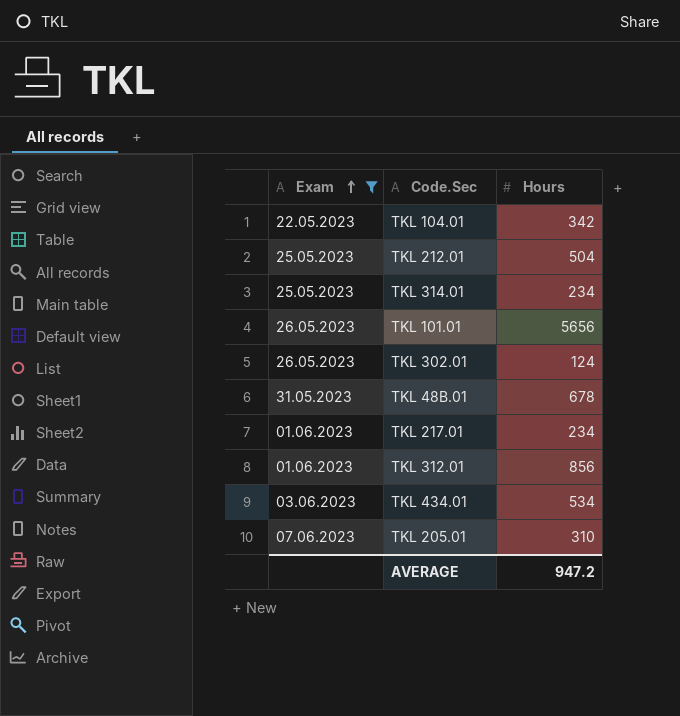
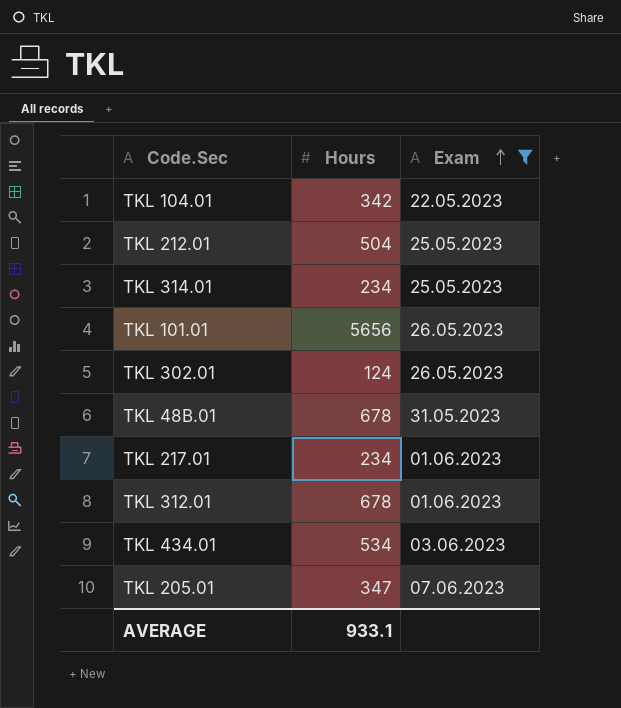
column Exam | position: 1 -> 3
TKL 312.01 | Hours: 856 -> 678
TKL 205.01 | Hours: 310 -> 347
AVERAGE | Hours: 947.2 -> 933.1

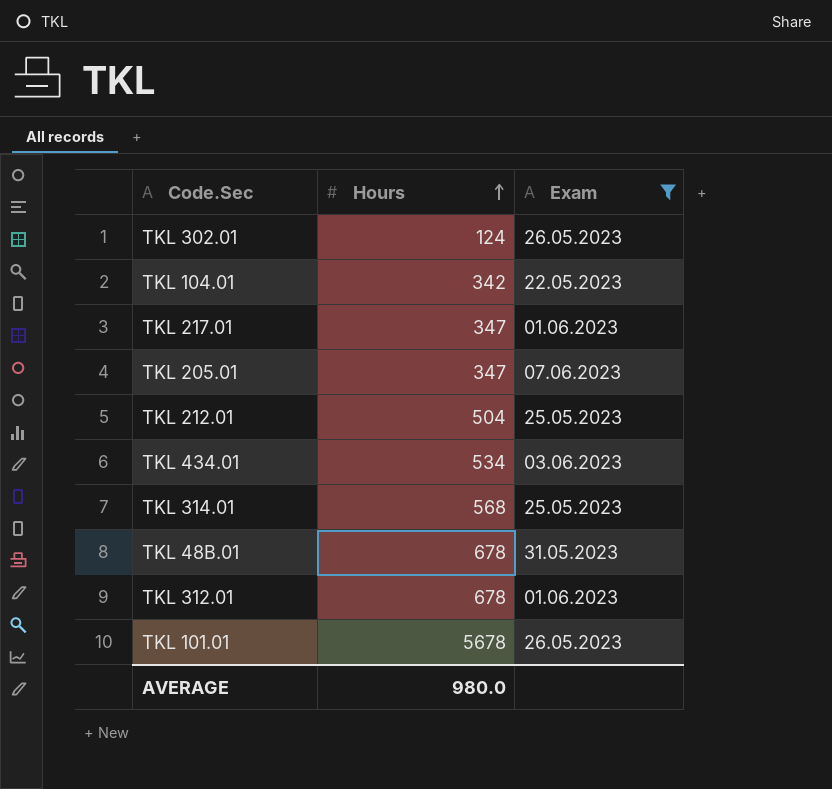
row order: Exam ascending -> Hours ascending
TKL 217.01 | Hours: 234 -> 347
TKL 314.01 | Hours: 234 -> 568
TKL 101.01 | Hours: 5656 -> 5678
AVERAGE | Hours: 933.1 -> 980.0

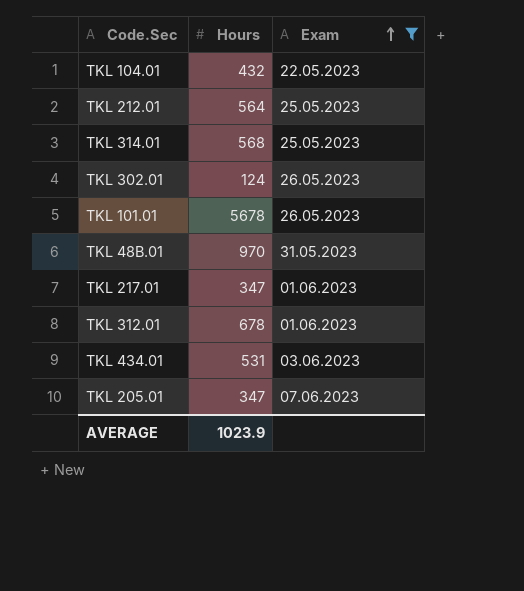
row order: Hours ascending -> Exam ascending
TKL 104.01 | Hours: 342 -> 432
TKL 212.01 | Hours: 504 -> 564
TKL 48B.01 | Hours: 678 -> 970
TKL 434.01 | Hours: 534 -> 531
AVERAGE | Hours: 980.0 -> 1023.9

